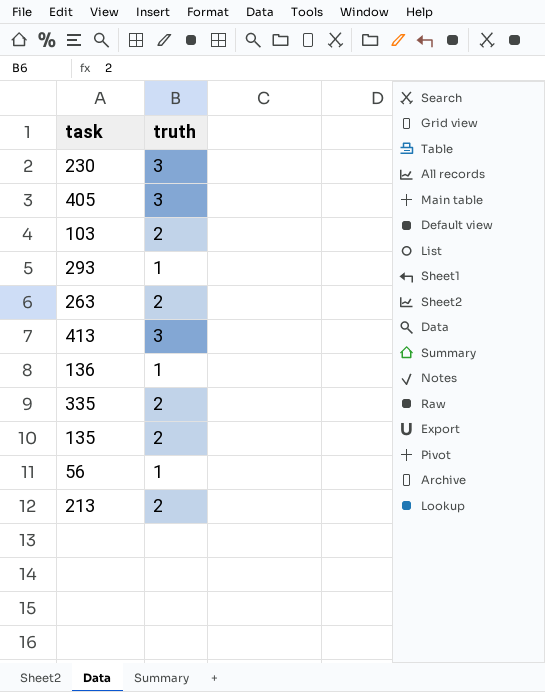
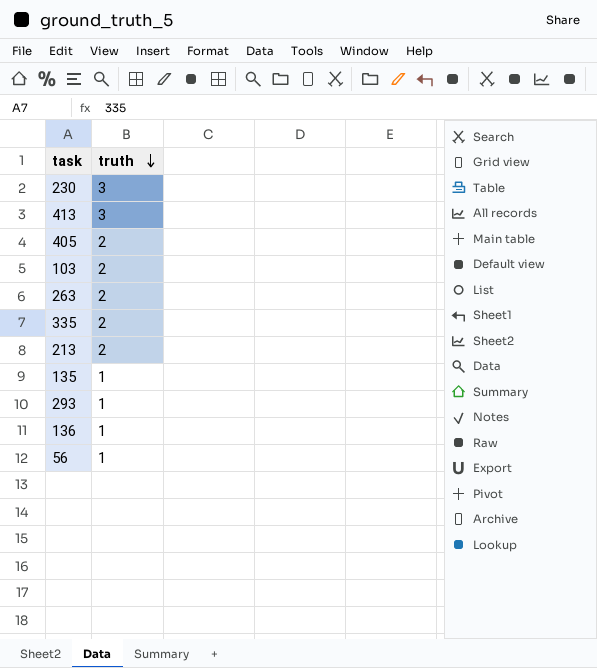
row order: none -> truth descending
405 | truth: 3 -> 2
135 | truth: 2 -> 1

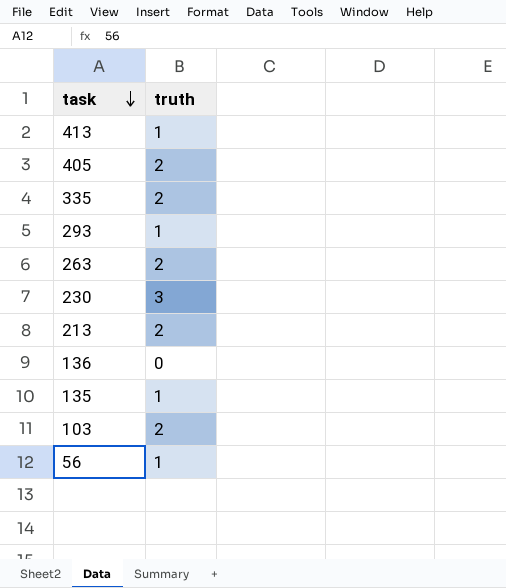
row order: truth descending -> task descending
413 | truth: 3 -> 1
136 | truth: 1 -> 0

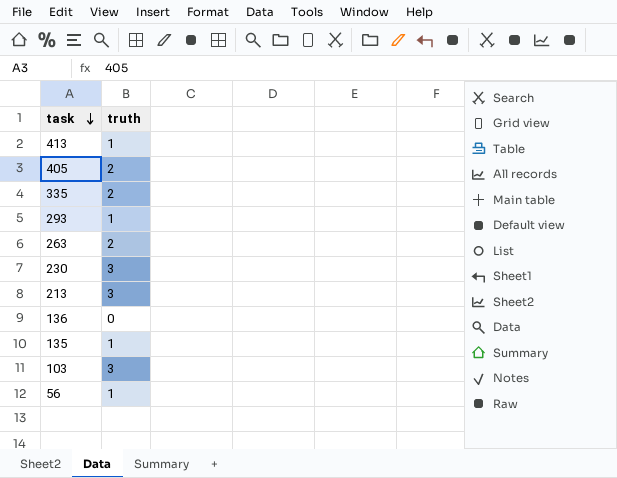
213 | truth: 2 -> 3
103 | truth: 2 -> 3

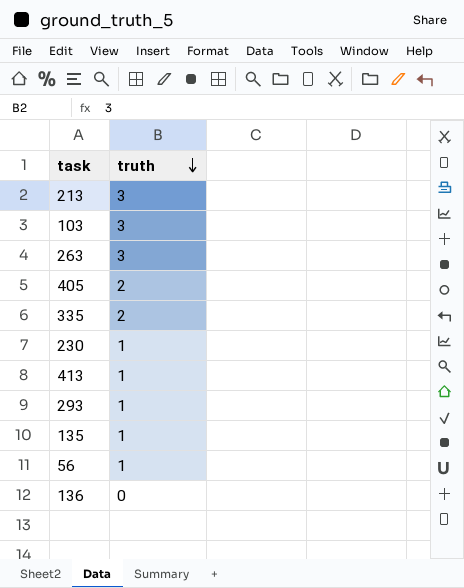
row order: task descending -> truth descending
263 | truth: 2 -> 3
230 | truth: 3 -> 1

